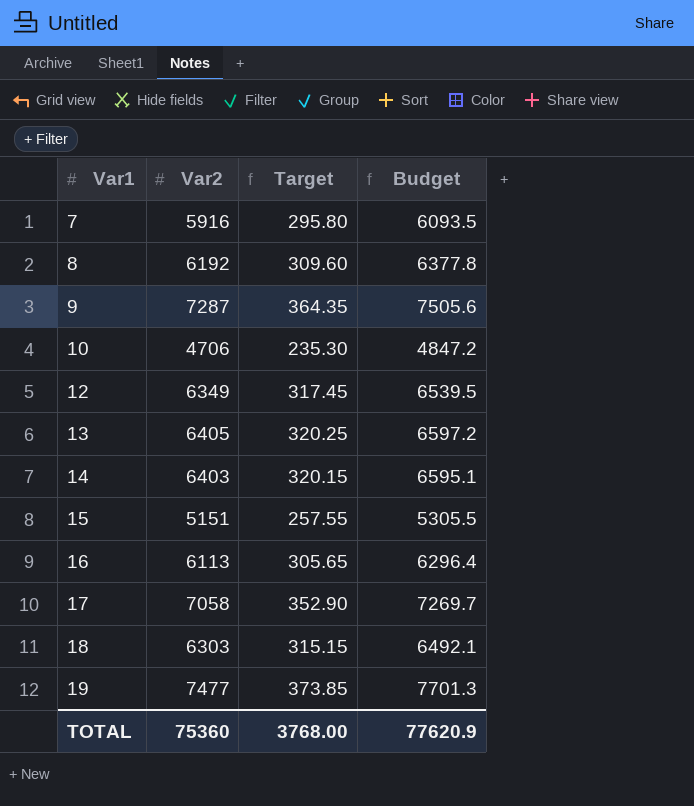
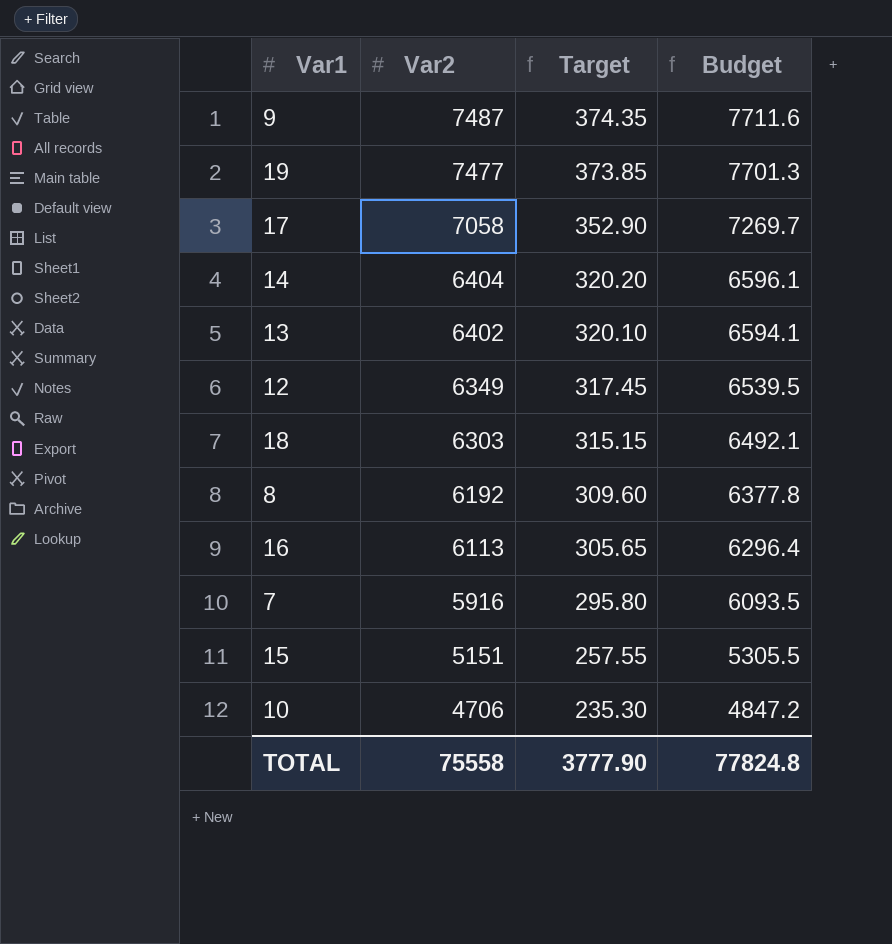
row order: Var1 ascending -> Var2 descending
9 | Var2: 7287 -> 7487
9 | Target: 364.35 -> 374.35
9 | Budget: 7505.6 -> 7711.6
14 | Var2: 6403 -> 6404
14 | Target: 320.15 -> 320.20
14 | Budget: 6595.1 -> 6596.1
13 | Var2: 6405 -> 6402
13 | Target: 320.25 -> 320.10
13 | Budget: 6597.2 -> 6594.1
TOTAL | Var2: 75360 -> 75558
TOTAL | Target: 3768.00 -> 3777.90
TOTAL | Budget: 77620.9 -> 77824.8

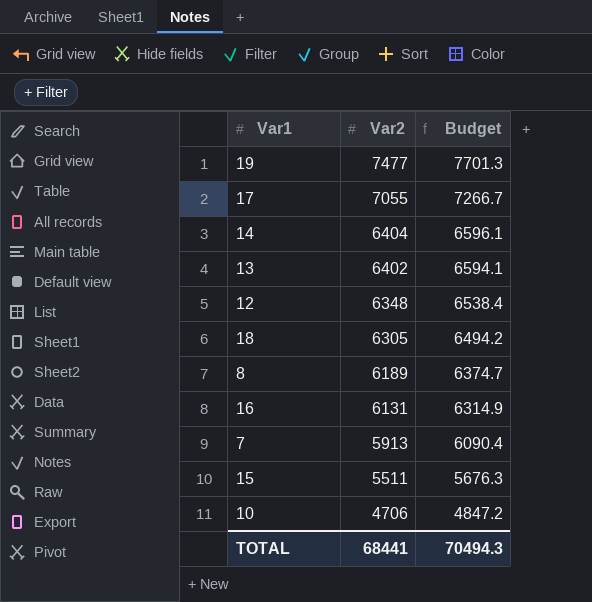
column Target | formula: [Var2] * 0.05 -> none
row 9: 7487 | 374.35 | 7711.6 -> none
17 | Var2: 7058 -> 7055
17 | Budget: 7269.7 -> 7266.7
12 | Var2: 6349 -> 6348
12 | Budget: 6539.5 -> 6538.4
18 | Var2: 6303 -> 6305
18 | Budget: 6492.1 -> 6494.2
8 | Var2: 6192 -> 6189
8 | Budget: 6377.8 -> 6374.7
16 | Var2: 6113 -> 6131
16 | Budget: 6296.4 -> 6314.9
7 | Var2: 5916 -> 5913
7 | Budget: 6093.5 -> 6090.4
15 | Var2: 5151 -> 5511
15 | Budget: 5305.5 -> 5676.3
TOTAL | Var2: 75558 -> 68441
TOTAL | Budget: 77824.8 -> 70494.3

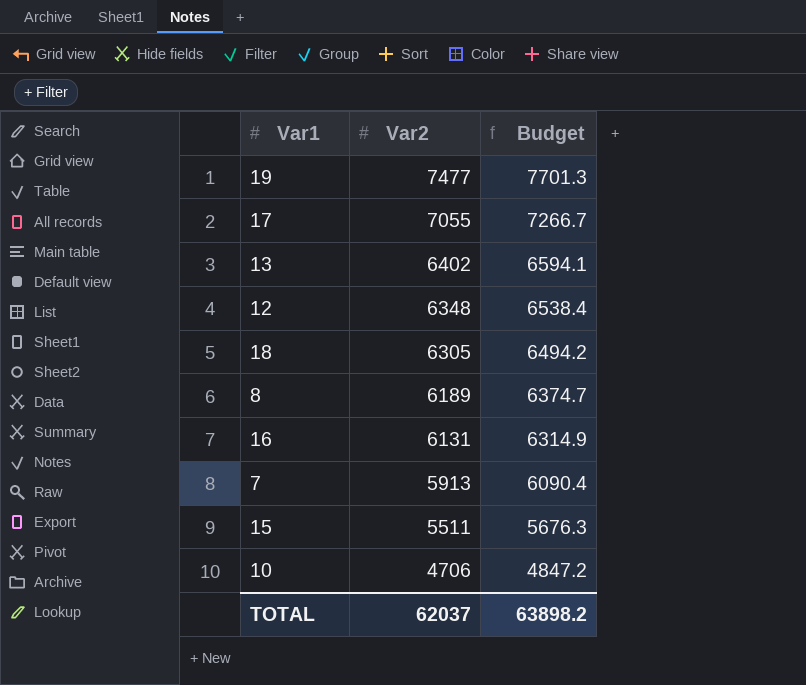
row 14: 6404 | 6596.1 -> none
TOTAL | Var2: 68441 -> 62037
TOTAL | Budget: 70494.3 -> 63898.2

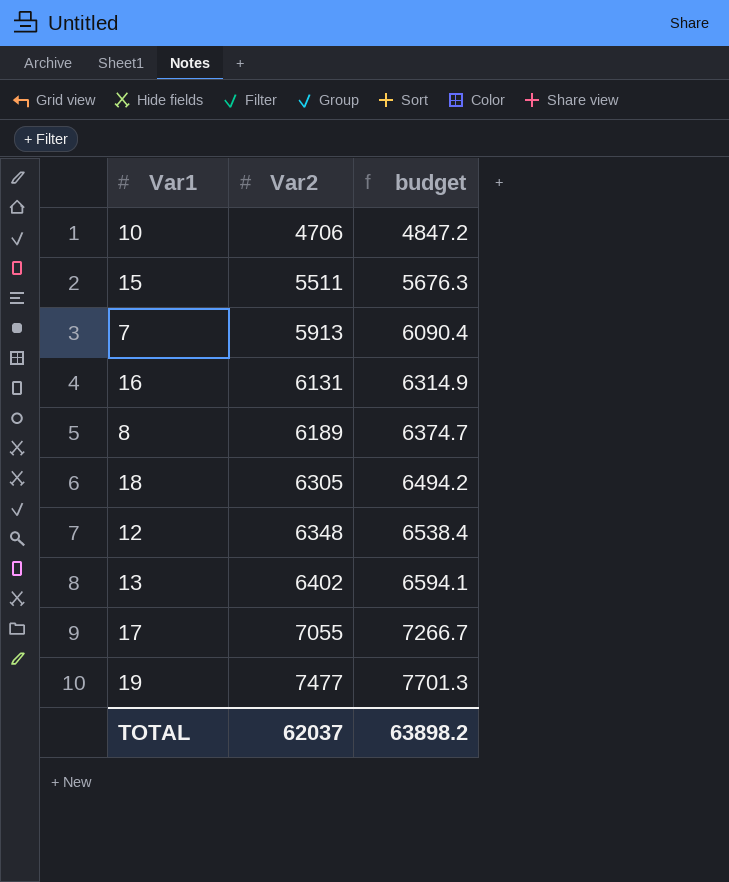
row order: Var2 descending -> Var2 ascending
column name: Budget -> budget

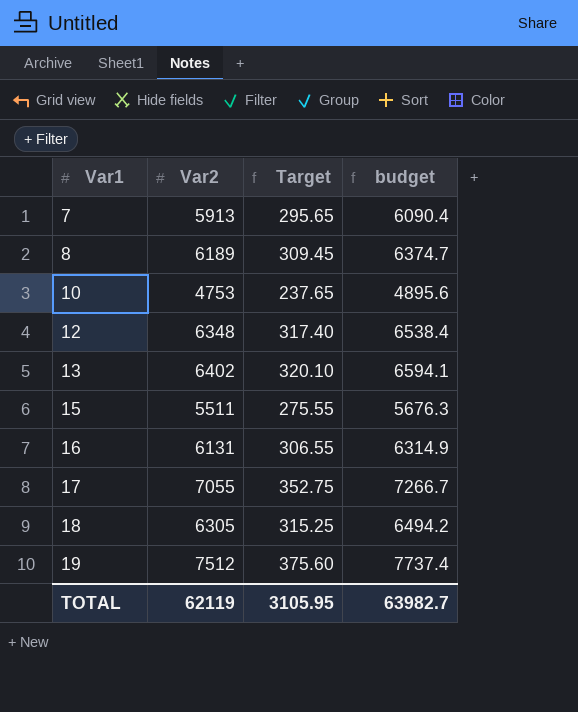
row order: Var2 ascending -> Var1 ascending
column Target | formula: none -> [Var2] * 0.05
10 | Var2: 4706 -> 4753
10 | budget: 4847.2 -> 4895.6
19 | Var2: 7477 -> 7512
19 | budget: 7701.3 -> 7737.4
TOTAL | Var2: 62037 -> 62119
TOTAL | budget: 63898.2 -> 63982.7

